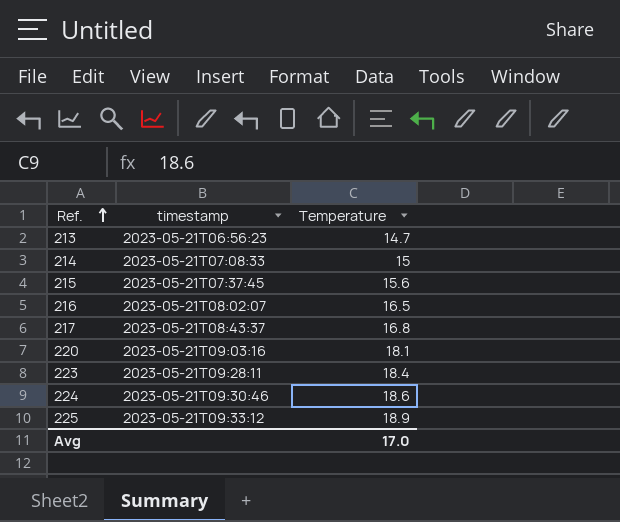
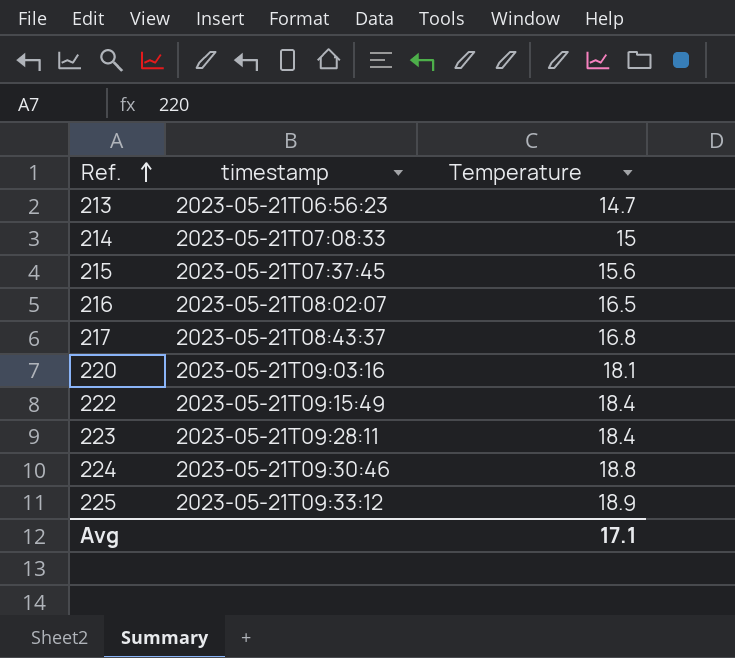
row 222: none -> 2023-05-21T09:15:49 | 18.4
224 | Temperature: 18.6 -> 18.8
Avg | Temperature: 17.0 -> 17.1

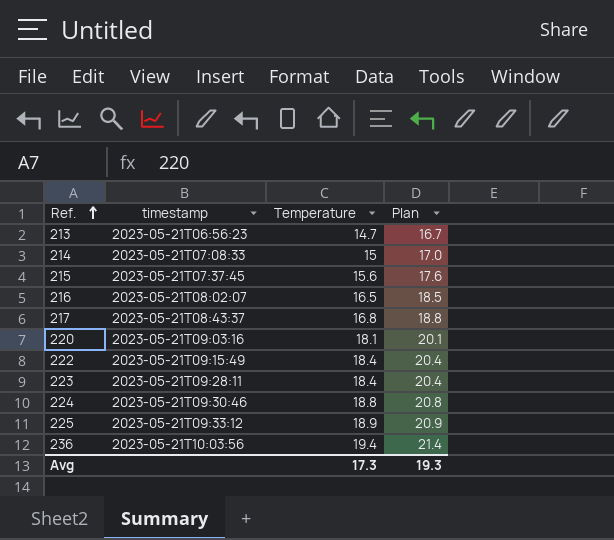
column Plan | formula: none -> [Temperature] + 2
row 236: none -> 2023-05-21T10:03:56 | 19.4 | 21.4
Avg | Temperature: 17.1 -> 17.3

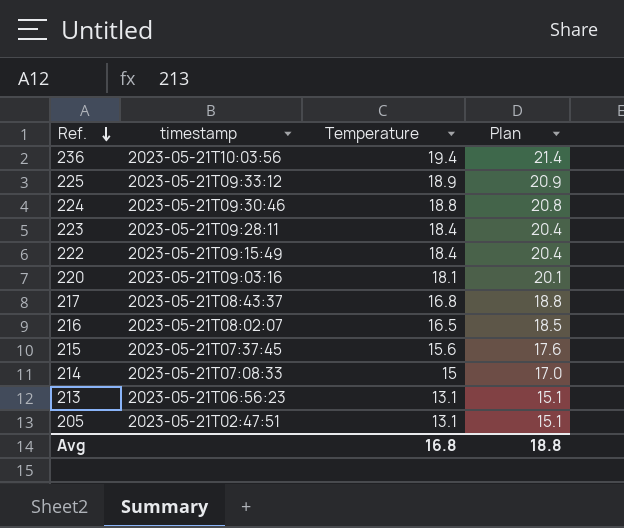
row order: Ref. ascending -> Ref. descending
213 | Temperature: 14.7 -> 13.1
213 | Plan: 16.7 -> 15.1
row 205: none -> 2023-05-21T02:47:51 | 13.1 | 15.1
Avg | Temperature: 17.3 -> 16.8
Avg | Plan: 19.3 -> 18.8

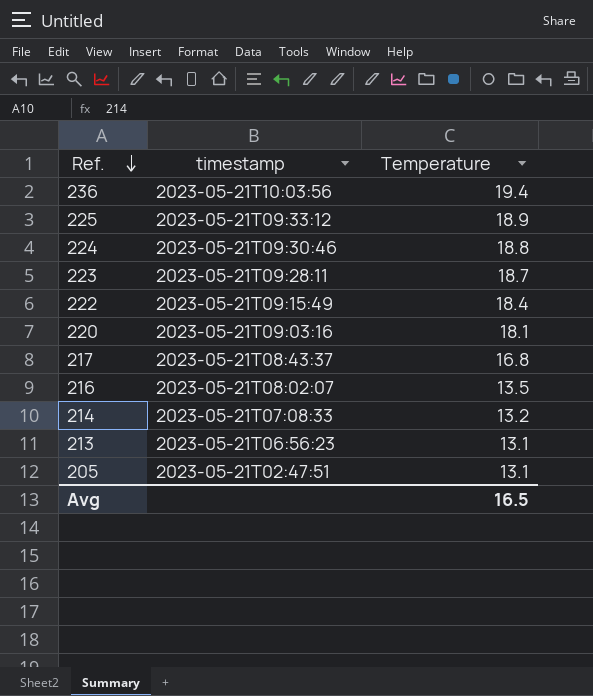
column Plan | formula: [Temperature] + 2 -> none
row 215: 2023-05-21T07:37:45 | 15.6 | 17.6 -> none
223 | Temperature: 18.4 -> 18.7
216 | Temperature: 16.5 -> 13.5
214 | Temperature: 15 -> 13.2
Avg | Temperature: 16.8 -> 16.5

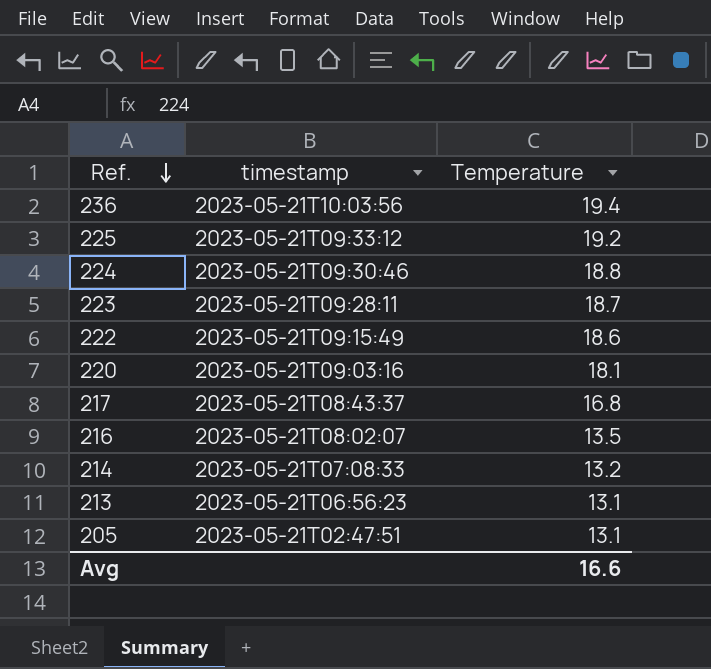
225 | Temperature: 18.9 -> 19.2
222 | Temperature: 18.4 -> 18.6
Avg | Temperature: 16.5 -> 16.6

